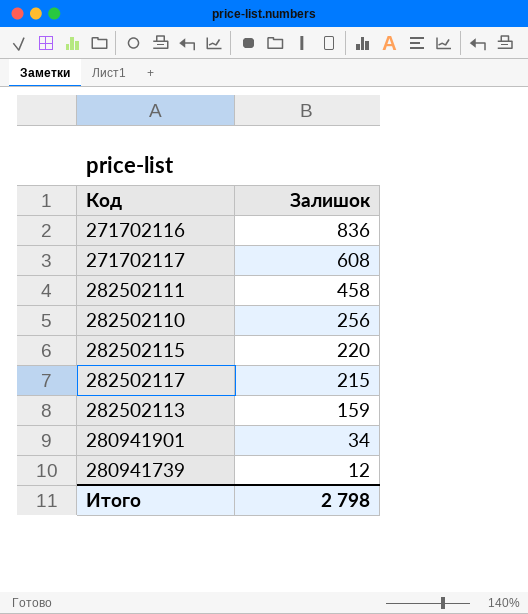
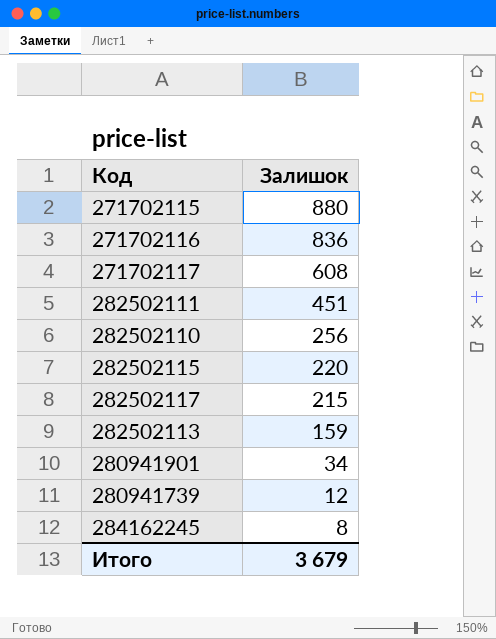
row 271702115: none -> 880
282502111 | Залишок: 458 -> 451
row 284162245: none -> 8
Итого | Залишок: 2 798 -> 3 679

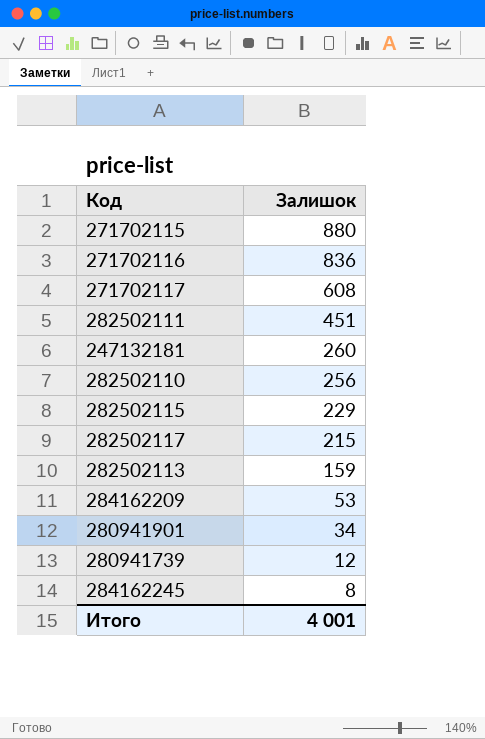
row 247132181: none -> 260
282502115 | Залишок: 220 -> 229
row 284162209: none -> 53
Итого | Залишок: 3 679 -> 4 001

